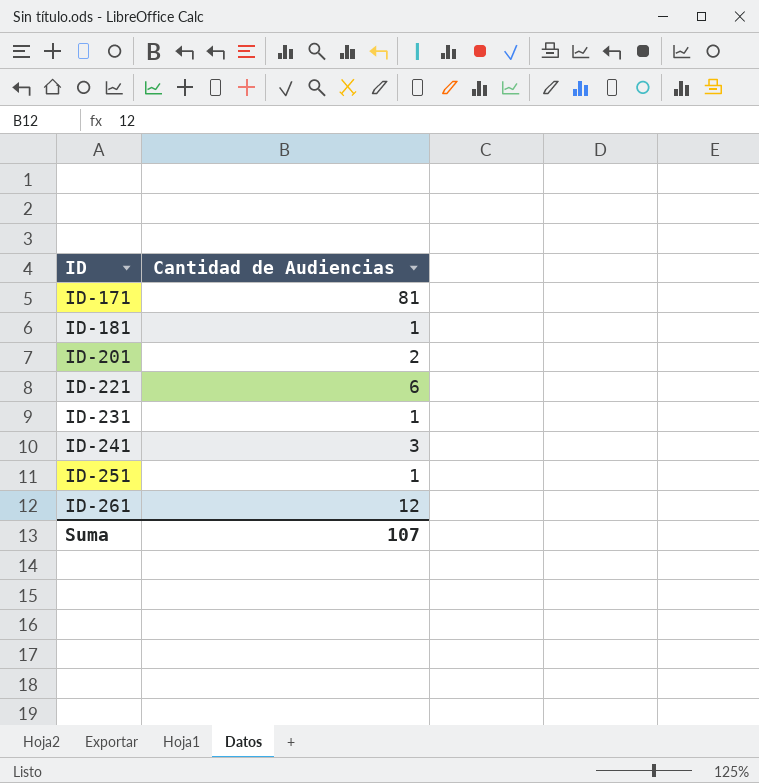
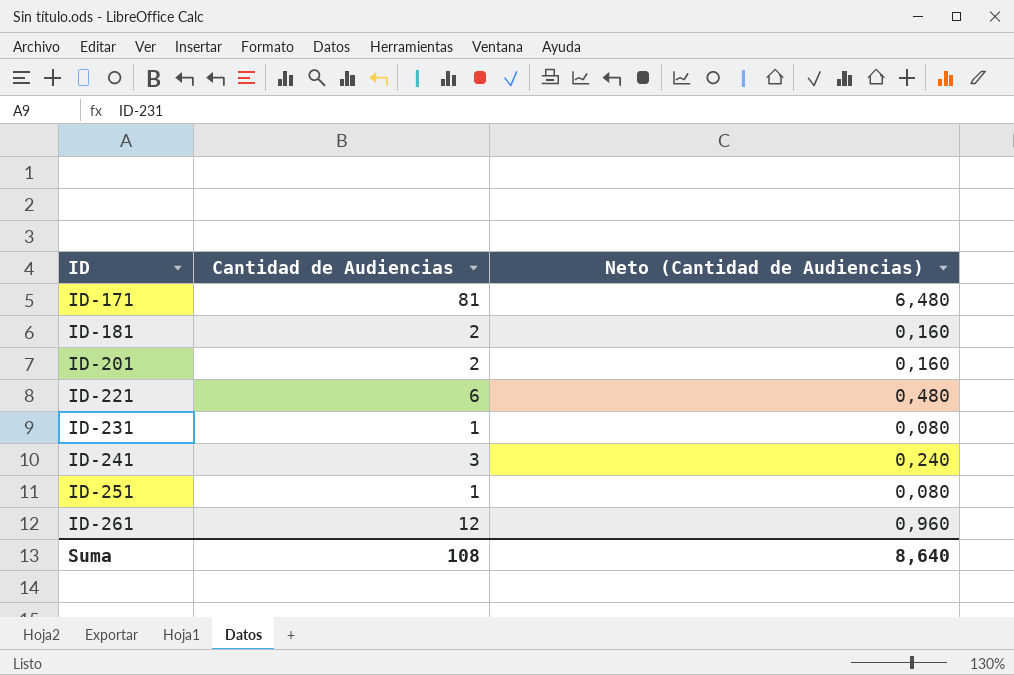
column Neto (Cantidad de Audiencias) | formula: none -> [Cantidad de Audiencias] * 0,08
ID-181 | Cantidad de Audiencias: 1 -> 2
Suma | Cantidad de Audiencias: 107 -> 108

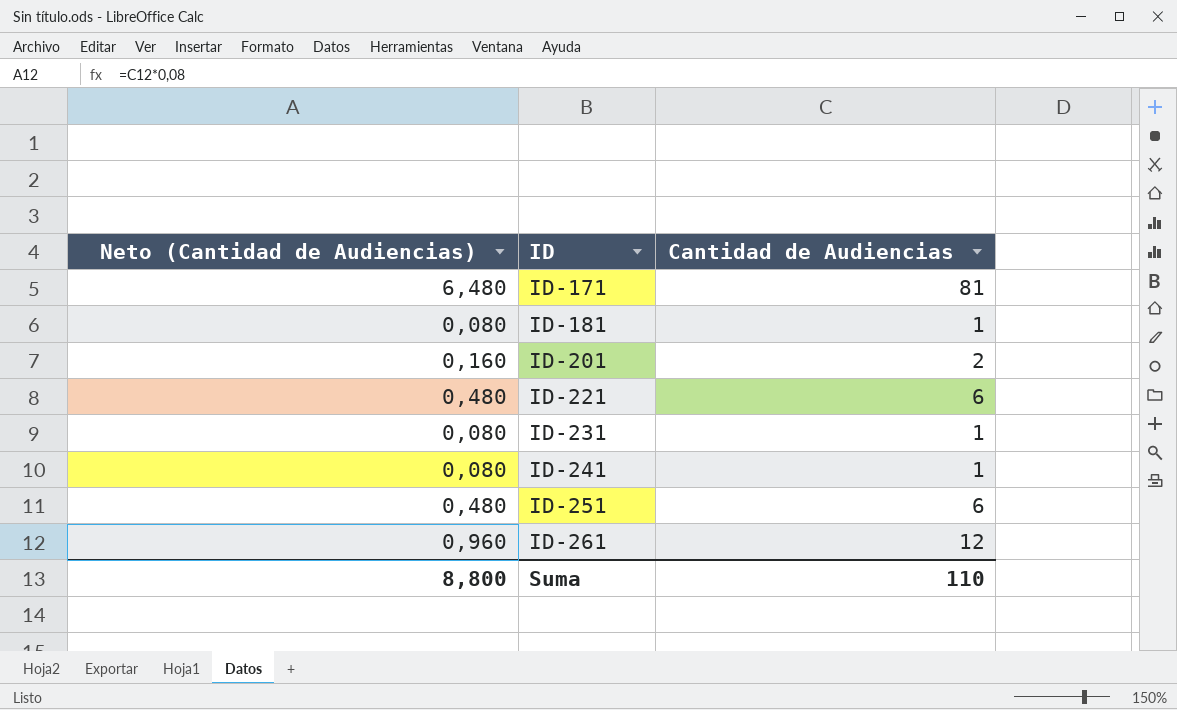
column Neto (Cantidad de Audiencias) | position: 3 -> 1
ID-181 | Neto (Cantidad de Audiencias): 0,160 -> 0,080
ID-181 | Cantidad de Audiencias: 2 -> 1
ID-241 | Neto (Cantidad de Audiencias): 0,240 -> 0,080
ID-241 | Cantidad de Audiencias: 3 -> 1
ID-251 | Neto (Cantidad de Audiencias): 0,080 -> 0,480
ID-251 | Cantidad de Audiencias: 1 -> 6
Suma | Neto (Cantidad de Audiencias): 8,640 -> 8,800
Suma | Cantidad de Audiencias: 108 -> 110

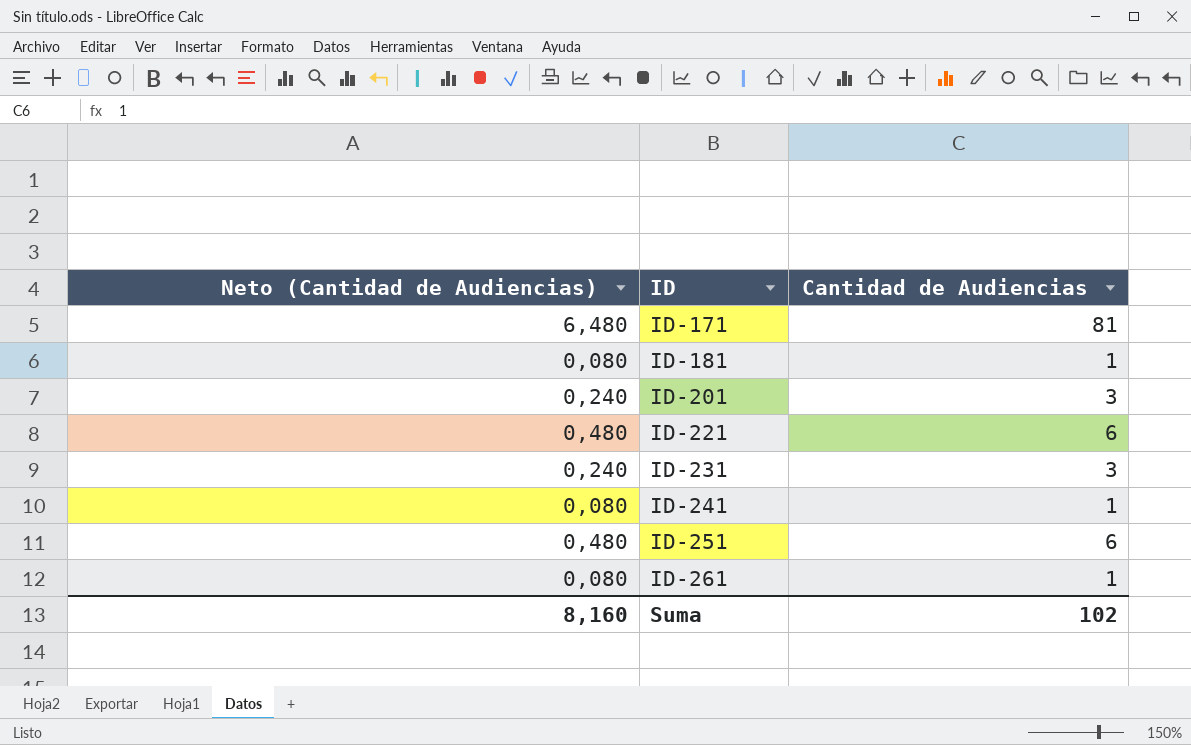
ID-201 | Neto (Cantidad de Audiencias): 0,160 -> 0,240
ID-201 | Cantidad de Audiencias: 2 -> 3
ID-231 | Neto (Cantidad de Audiencias): 0,080 -> 0,240
ID-231 | Cantidad de Audiencias: 1 -> 3
ID-261 | Neto (Cantidad de Audiencias): 0,960 -> 0,080
ID-261 | Cantidad de Audiencias: 12 -> 1
Suma | Neto (Cantidad de Audiencias): 8,800 -> 8,160
Suma | Cantidad de Audiencias: 110 -> 102

